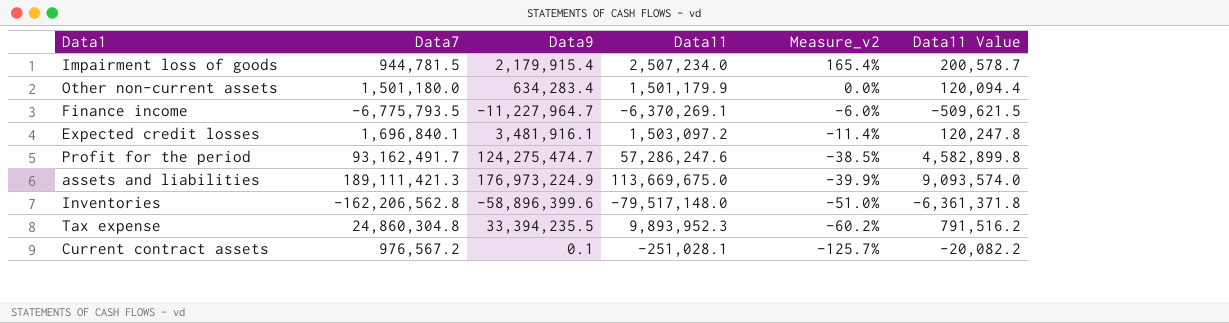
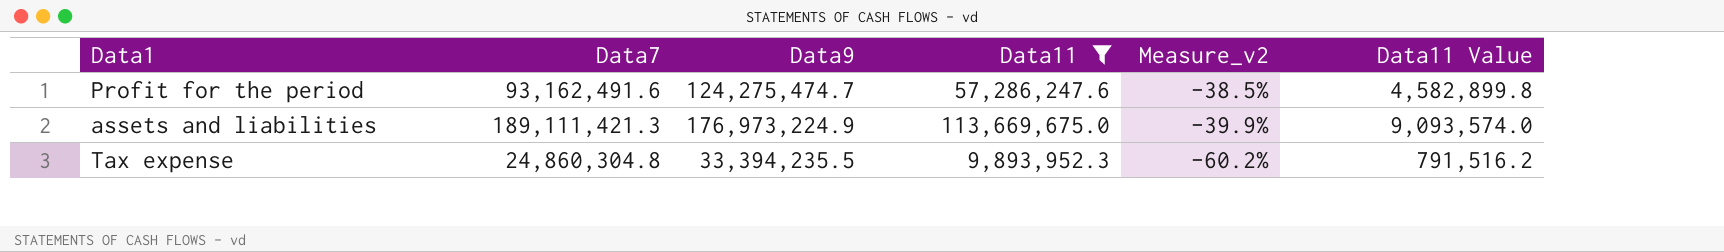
filter: none -> Data11 >= 9,893,952.3
Profit for the period | Data7: 93,162,491.7 -> 93,162,491.6

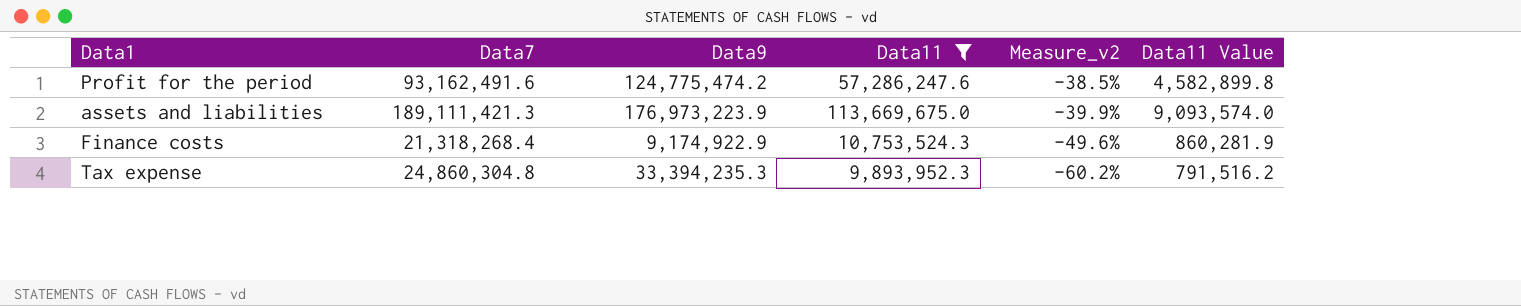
Profit for the period | Data9: 124,275,474.7 -> 124,775,474.2
assets and liabilities | Data9: 176,973,224.9 -> 176,973,223.9
row Finance costs: none -> 21,318,268.4 | 9,174,922.9 | 10,753,524.3 | -49.6% | 860,281.9
Tax expense | Data9: 33,394,235.5 -> 33,394,235.3

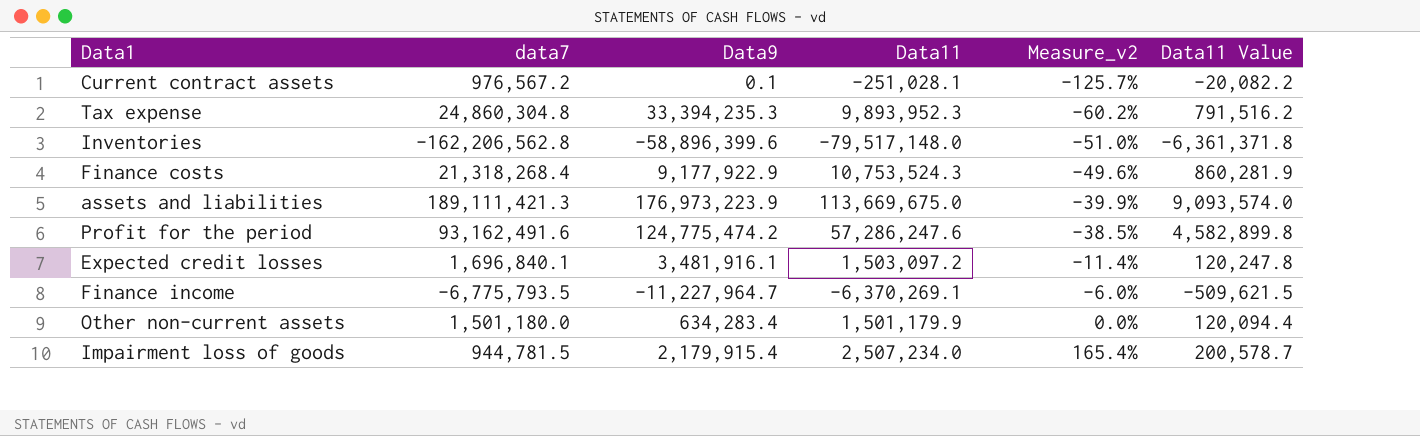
filter: Data11 >= 9,893,952.3 -> none
row order: Measure_v2 descending -> Measure_v2 ascending
column name: Data7 -> data7
Finance costs | Data9: 9,174,922.9 -> 9,177,922.9

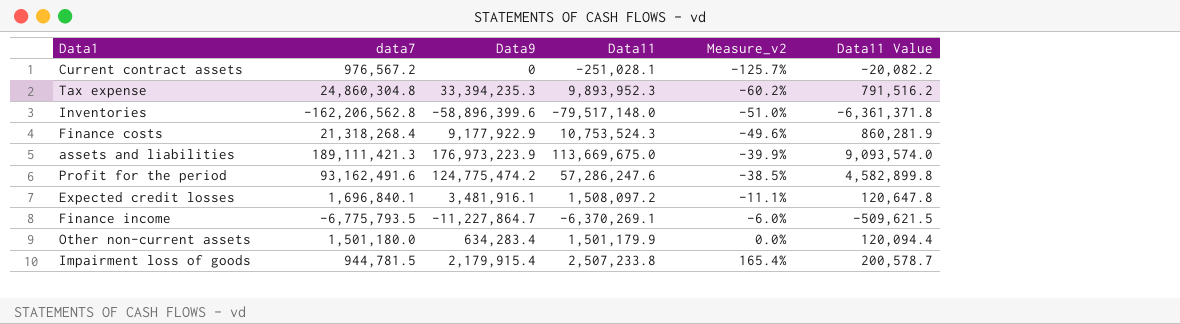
Current contract assets | Data9: 0.1 -> 0
Expected credit losses | Data11: 1,503,097.2 -> 1,508,097.2
Expected credit losses | Measure_v2: -11.4% -> -11.1%
Expected credit losses | Data11 Value: 120,247.8 -> 120,647.8
Finance income | Data9: -11,227,964.7 -> -11,227,864.7
Impairment loss of goods | Data11: 2,507,234.0 -> 2,507,233.8

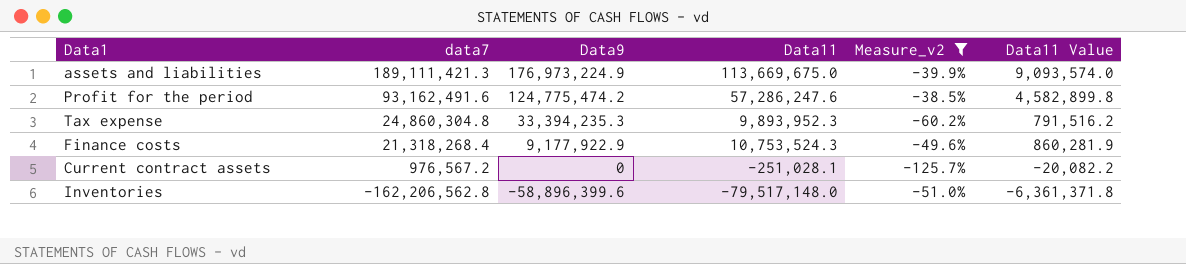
filter: none -> Measure_v2 <= -38.5%
row order: Measure_v2 ascending -> data7 descending
assets and liabilities | Data9: 176,973,223.9 -> 176,973,224.9

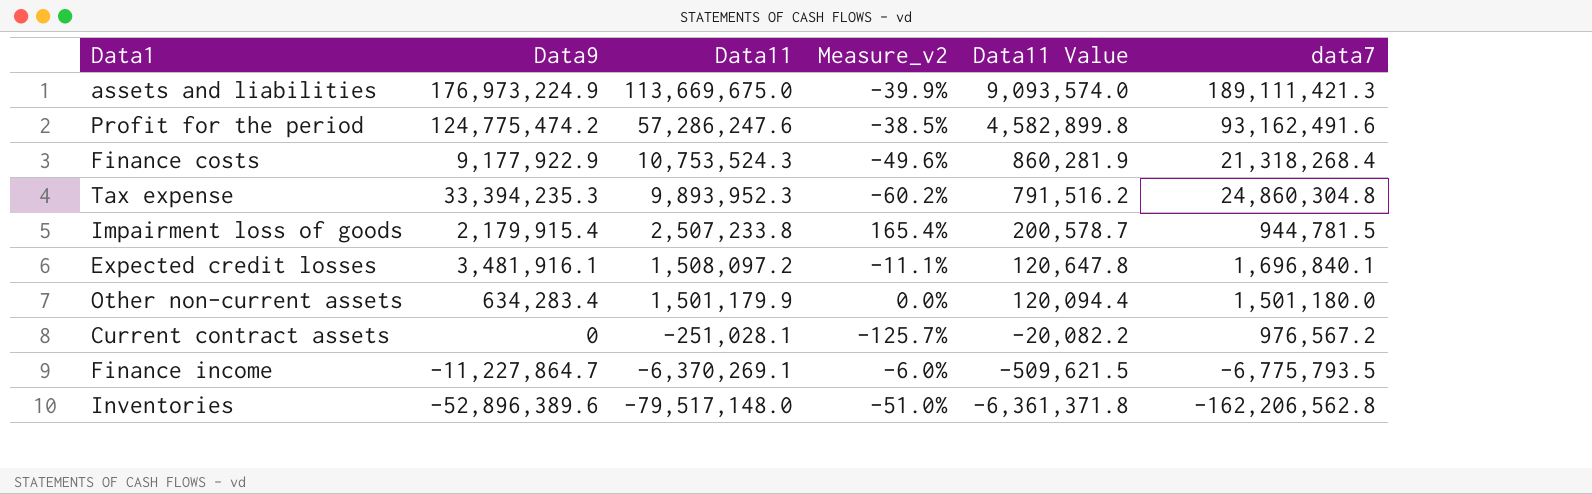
filter: Measure_v2 <= -38.5% -> none
row order: data7 descending -> Data11 descending
column data7 | position: 2 -> 6
Inventories | Data9: -58,896,399.6 -> -52,896,389.6

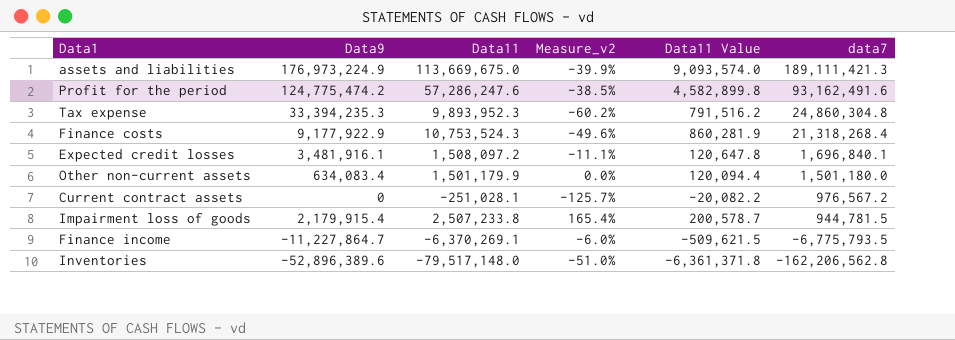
row order: Data11 descending -> data7 descending
Other non-current assets | Data9: 634,283.4 -> 634,083.4

